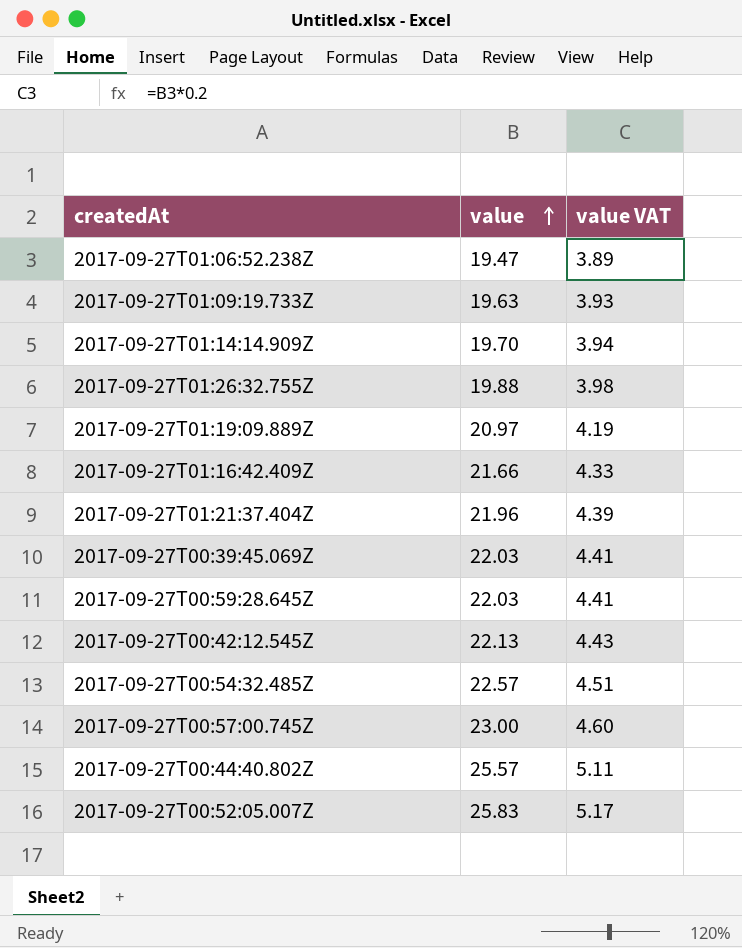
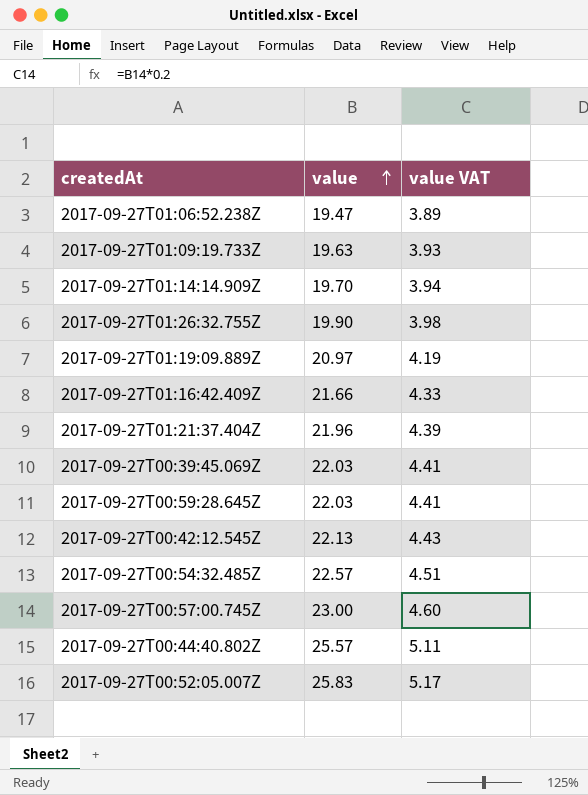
2017-09-27T01:26:32.755Z | value: 19.88 -> 19.90

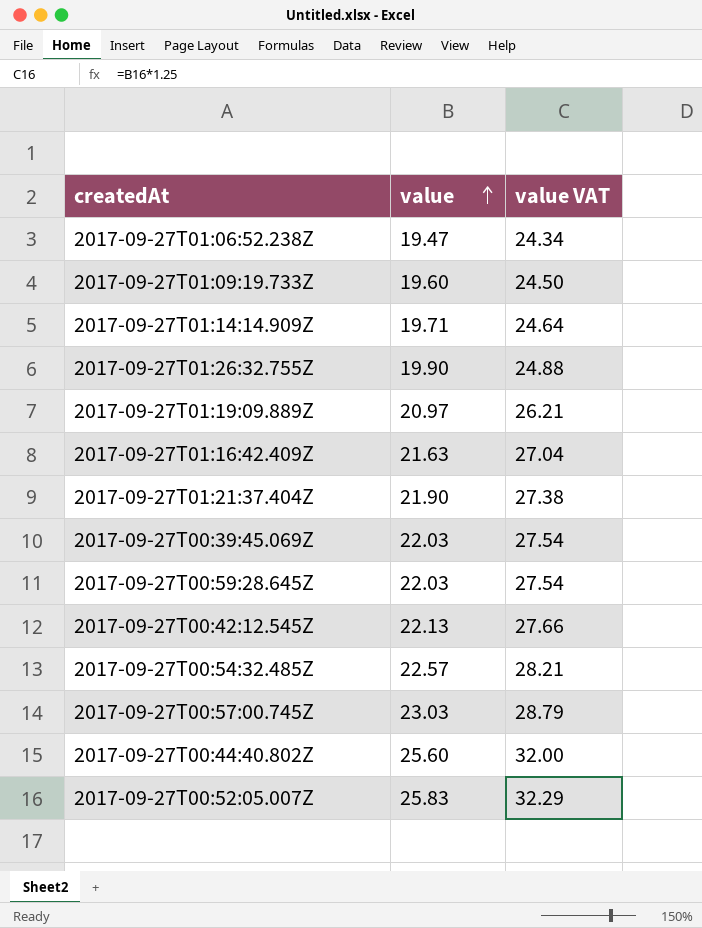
column value VAT | formula: [value] * 0.2 -> [value] * 1.25
2017-09-27T01:09:19.733Z | value: 19.63 -> 19.60
2017-09-27T01:14:14.909Z | value: 19.70 -> 19.71
2017-09-27T01:16:42.409Z | value: 21.66 -> 21.63
2017-09-27T01:21:37.404Z | value: 21.96 -> 21.90
2017-09-27T00:57:00.745Z | value: 23.00 -> 23.03
2017-09-27T00:44:40.802Z | value: 25.57 -> 25.60

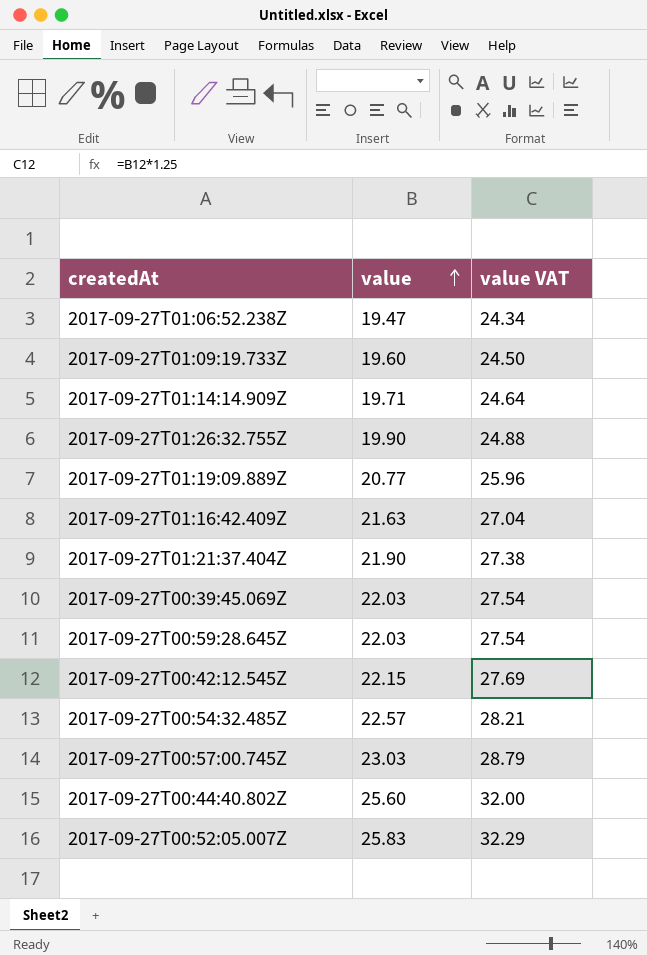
2017-09-27T01:19:09.889Z | value: 20.97 -> 20.77
2017-09-27T01:19:09.889Z | value VAT: 26.21 -> 25.96
2017-09-27T00:42:12.545Z | value: 22.13 -> 22.15
2017-09-27T00:42:12.545Z | value VAT: 27.66 -> 27.69

